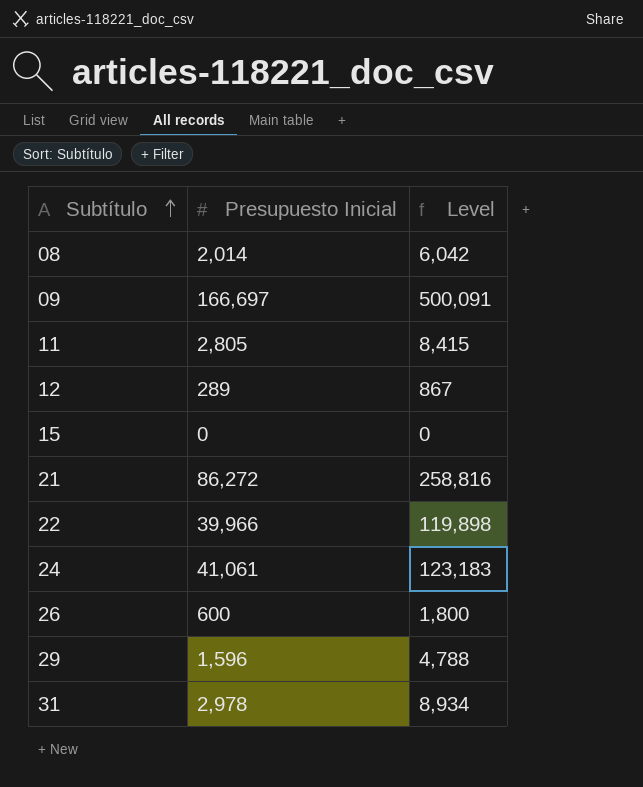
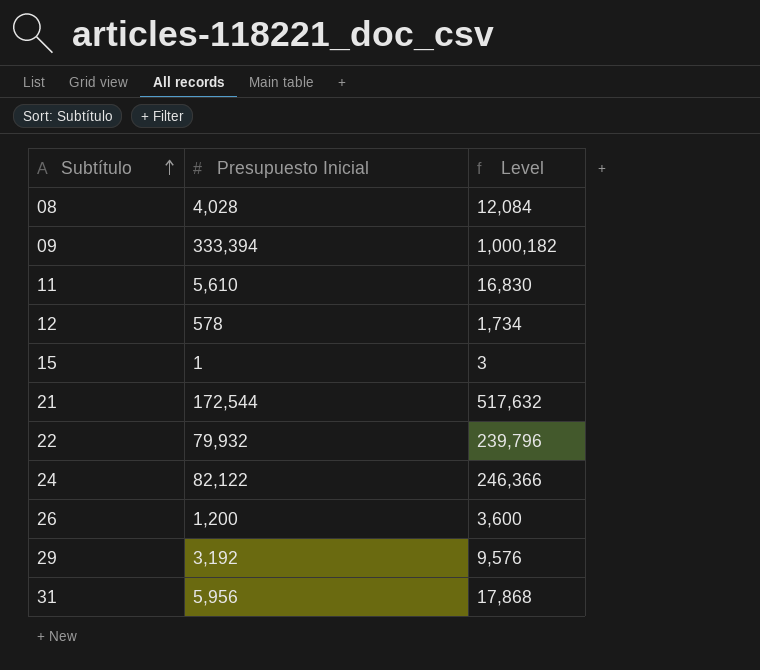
08 | Presupuesto Inicial: 2,014 -> 4,028
08 | Level: 6,042 -> 12,084
09 | Presupuesto Inicial: 166,697 -> 333,394
09 | Level: 500,091 -> 1,000,182
11 | Presupuesto Inicial: 2,805 -> 5,610
11 | Level: 8,415 -> 16,830
12 | Presupuesto Inicial: 289 -> 578
12 | Level: 867 -> 1,734
15 | Presupuesto Inicial: 0 -> 1
15 | Level: 0 -> 3
21 | Presupuesto Inicial: 86,272 -> 172,544
21 | Level: 258,816 -> 517,632
22 | Presupuesto Inicial: 39,966 -> 79,932
22 | Level: 119,898 -> 239,796
24 | Presupuesto Inicial: 41,061 -> 82,122
24 | Level: 123,183 -> 246,366
26 | Presupuesto Inicial: 600 -> 1,200
26 | Level: 1,800 -> 3,600
29 | Presupuesto Inicial: 1,596 -> 3,192
29 | Level: 4,788 -> 9,576
31 | Presupuesto Inicial: 2,978 -> 5,956
31 | Level: 8,934 -> 17,868

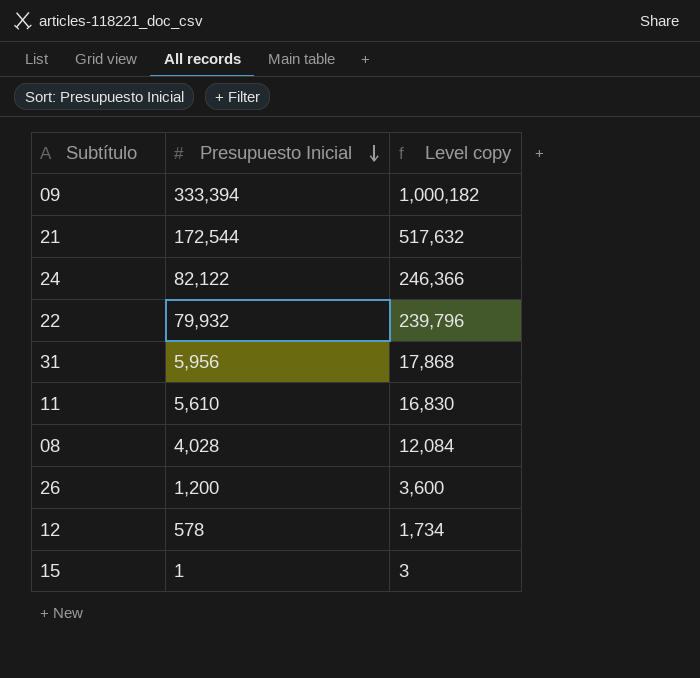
row order: Subtítulo ascending -> Presupuesto Inicial descending
column name: Level -> Level copy
row 29: 3,192 | 9,576 -> none

